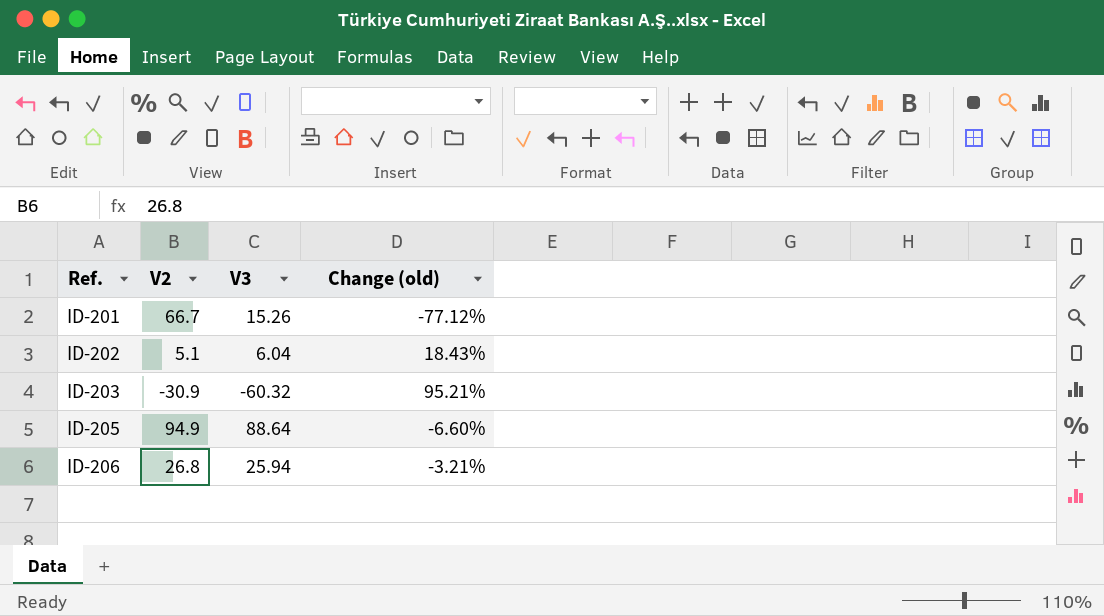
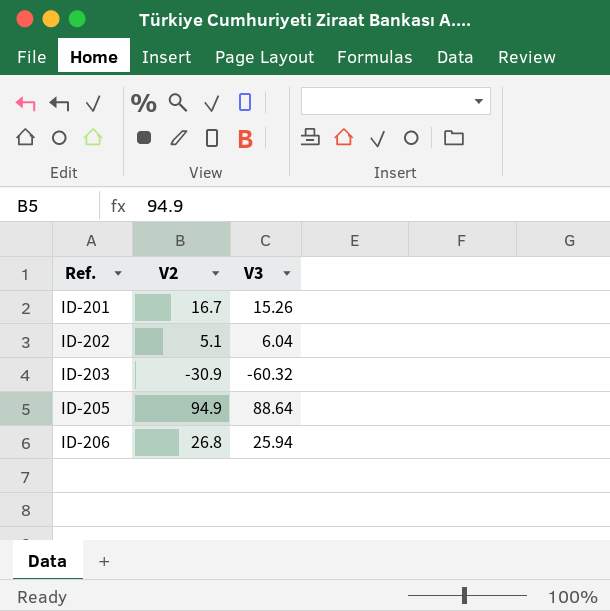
column Change (old) | formula: ([V3] - [V2]) / [V2] -> none
ID-201 | V2: 66.7 -> 16.7

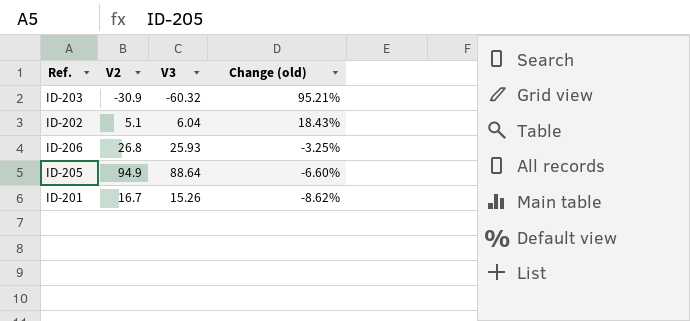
row order: Ref. ascending -> Change (old) descending
column Change (old) | formula: none -> ([V3] - [V2]) / [V2]
ID-206 | V3: 25.94 -> 25.93

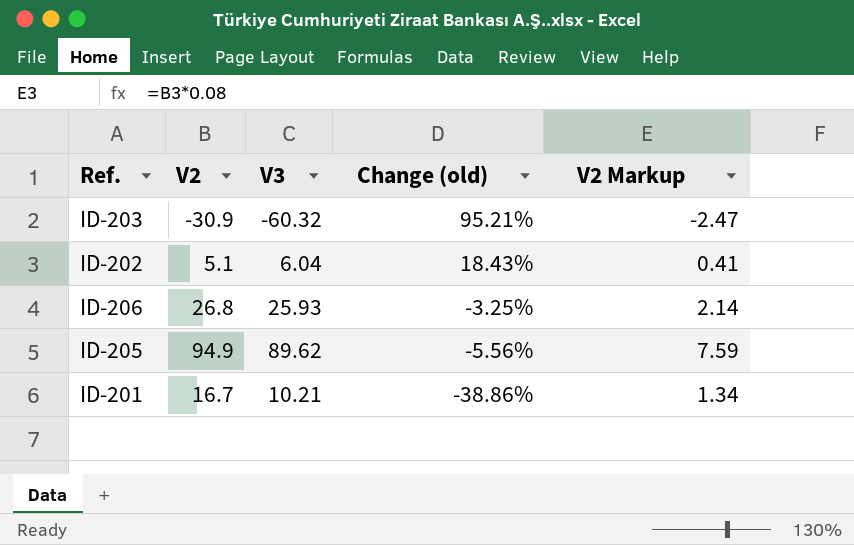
column V2 Markup | formula: none -> [V2] * 0.08
ID-205 | V3: 88.64 -> 89.62
ID-205 | Change (old): -6.60% -> -5.56%
ID-201 | V3: 15.26 -> 10.21
ID-201 | Change (old): -8.62% -> -38.86%

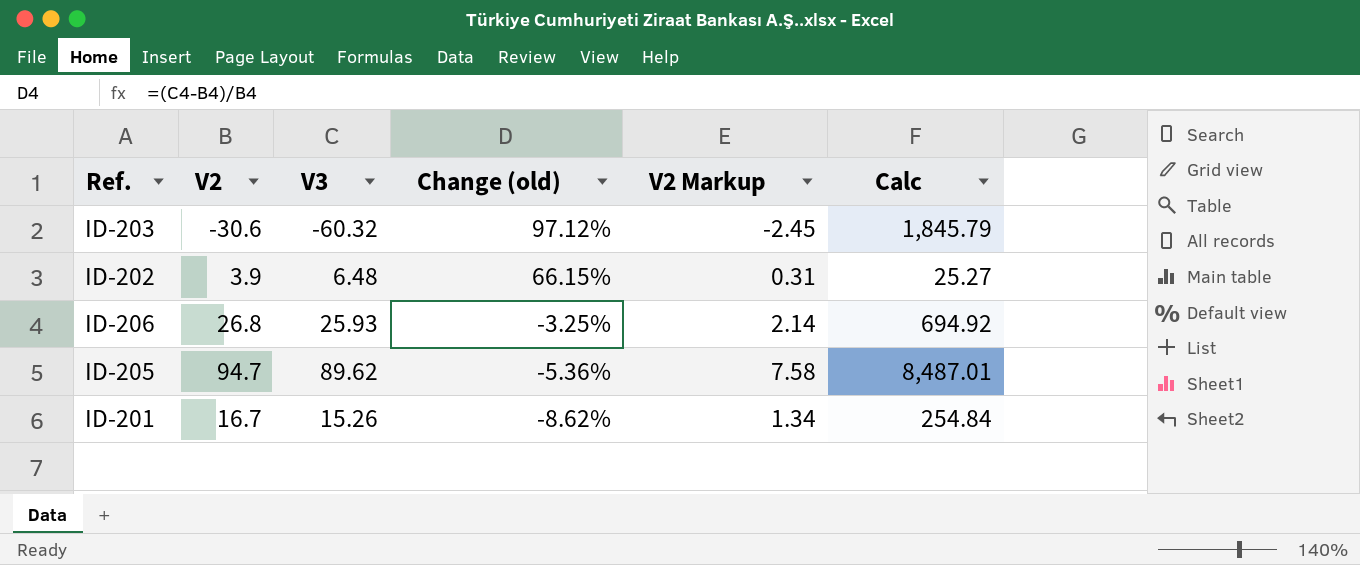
column Calc | formula: none -> [V2] * [V3]
ID-203 | V2: -30.9 -> -30.6
ID-203 | Change (old): 95.21% -> 97.12%
ID-203 | V2 Markup: -2.47 -> -2.45
ID-202 | V2: 5.1 -> 3.9
ID-202 | V3: 6.04 -> 6.48
ID-202 | Change (old): 18.43% -> 66.15%
ID-202 | V2 Markup: 0.41 -> 0.31
ID-205 | V2: 94.9 -> 94.7
ID-205 | Change (old): -5.56% -> -5.36%
ID-205 | V2 Markup: 7.59 -> 7.58
ID-201 | V3: 10.21 -> 15.26
ID-201 | Change (old): -38.86% -> -8.62%

